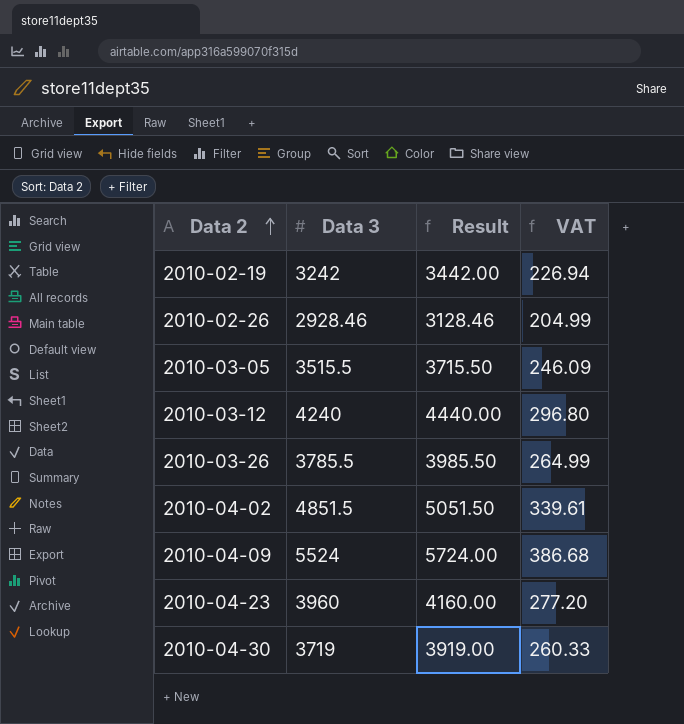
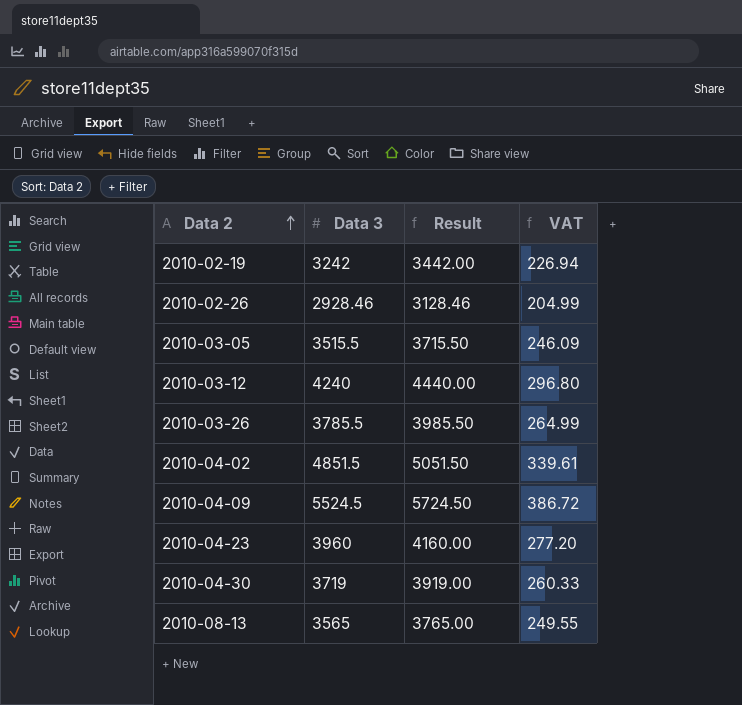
2010-04-09 | Data 3: 5524 -> 5524.5
2010-04-09 | Result: 5724.00 -> 5724.50
2010-04-09 | VAT: 386.68 -> 386.72
row 2010-08-13: none -> 3565 | 3765.00 | 249.55

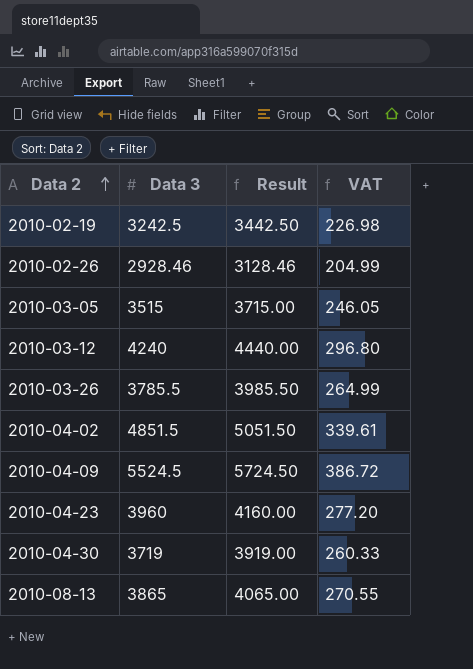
2010-02-19 | Data 3: 3242 -> 3242.5
2010-02-19 | Result: 3442.00 -> 3442.50
2010-02-19 | VAT: 226.94 -> 226.98
2010-03-05 | Data 3: 3515.5 -> 3515
2010-03-05 | Result: 3715.50 -> 3715.00
2010-03-05 | VAT: 246.09 -> 246.05
2010-08-13 | Data 3: 3565 -> 3865
2010-08-13 | Result: 3765.00 -> 4065.00
2010-08-13 | VAT: 249.55 -> 270.55

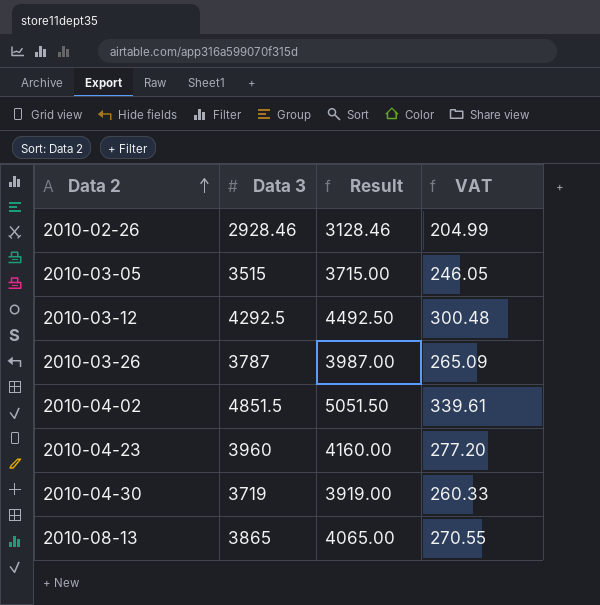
row 2010-02-19: 3242.5 | 3442.50 | 226.98 -> none
row 2010-04-09: 5524.5 | 5724.50 | 386.72 -> none
2010-03-12 | Data 3: 4240 -> 4292.5
2010-03-12 | Result: 4440.00 -> 4492.50
2010-03-12 | VAT: 296.80 -> 300.48
2010-03-26 | Data 3: 3785.5 -> 3787
2010-03-26 | Result: 3985.50 -> 3987.00
2010-03-26 | VAT: 264.99 -> 265.09

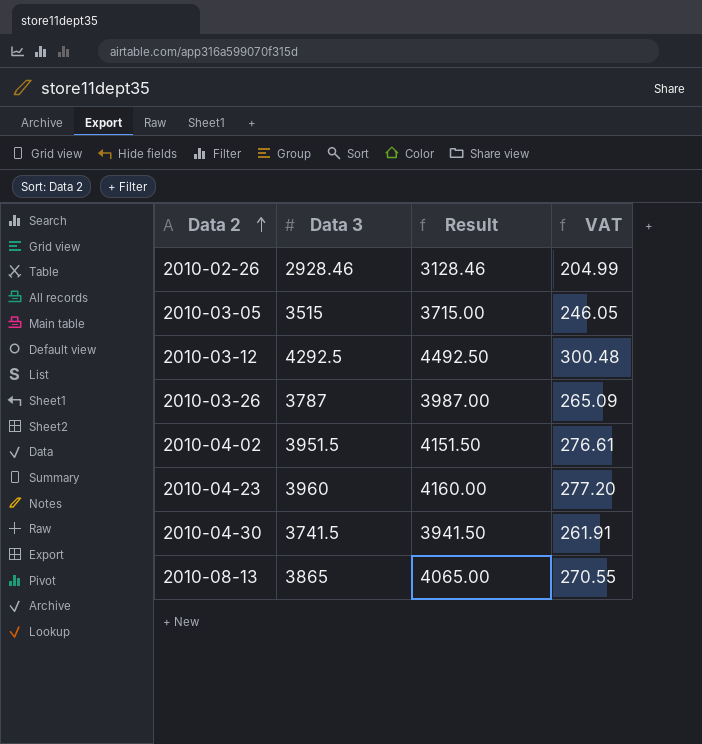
2010-04-02 | Data 3: 4851.5 -> 3951.5
2010-04-02 | Result: 5051.50 -> 4151.50
2010-04-02 | VAT: 339.61 -> 276.61
2010-04-30 | Data 3: 3719 -> 3741.5
2010-04-30 | Result: 3919.00 -> 3941.50
2010-04-30 | VAT: 260.33 -> 261.91

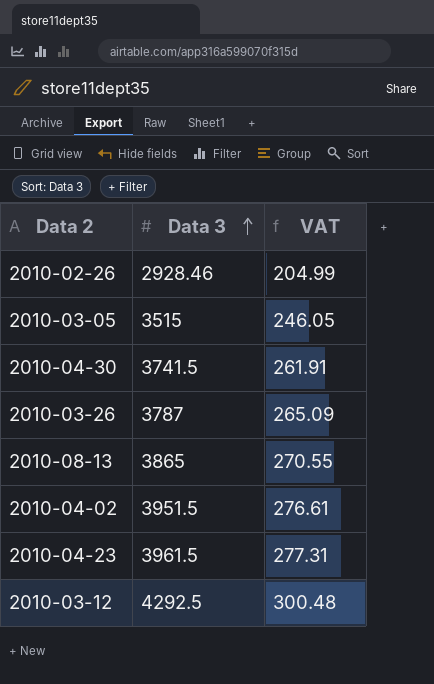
row order: Data 2 ascending -> Data 3 ascending
column Result | formula: [Data 3] + 200 -> none
2010-04-23 | Data 3: 3960 -> 3961.5
2010-04-23 | VAT: 277.20 -> 277.31

